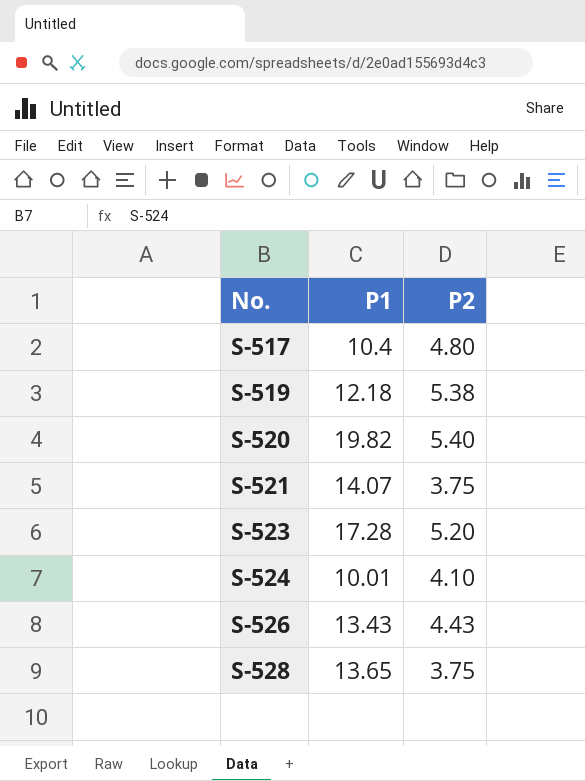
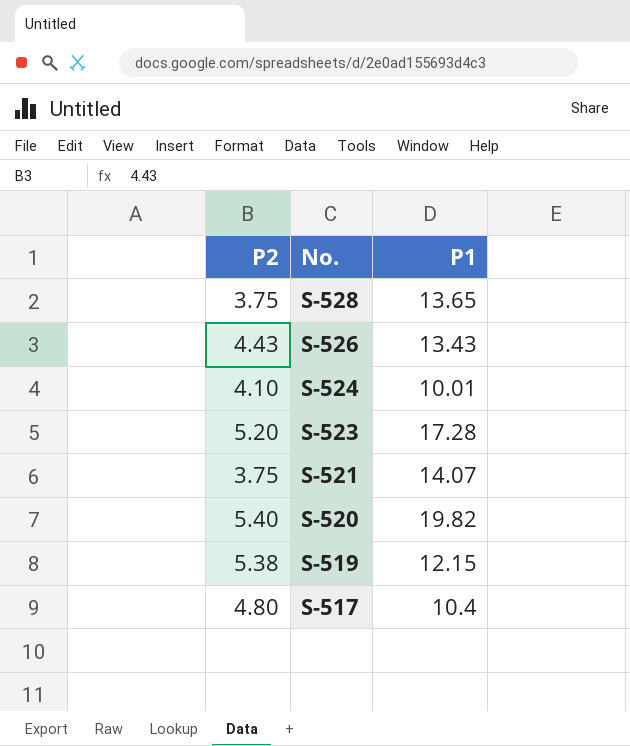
row order: No. ascending -> No. descending
column P2 | position: 3 -> 1
S-519 | P1: 12.18 -> 12.15

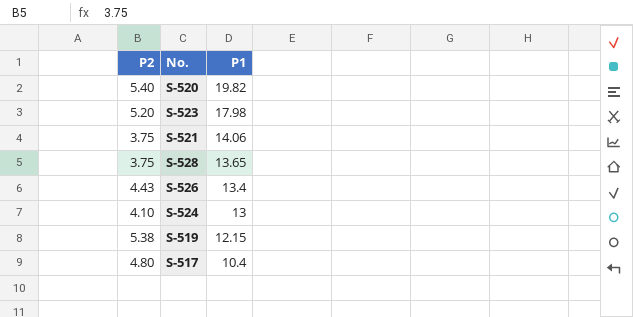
row order: No. descending -> P1 descending
S-523 | P1: 17.28 -> 17.98
S-521 | P1: 14.07 -> 14.06
S-526 | P1: 13.43 -> 13.4
S-524 | P1: 10.01 -> 13

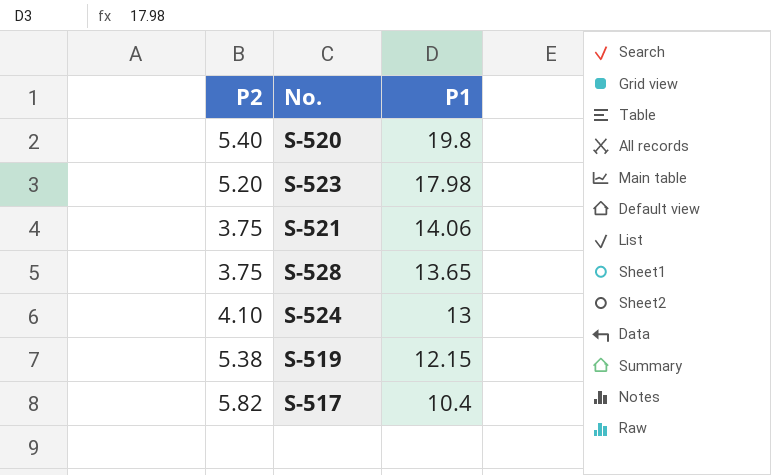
row S-526: 4.43 | 13.4 -> none
S-520 | P1: 19.82 -> 19.8
S-517 | P2: 4.80 -> 5.82

